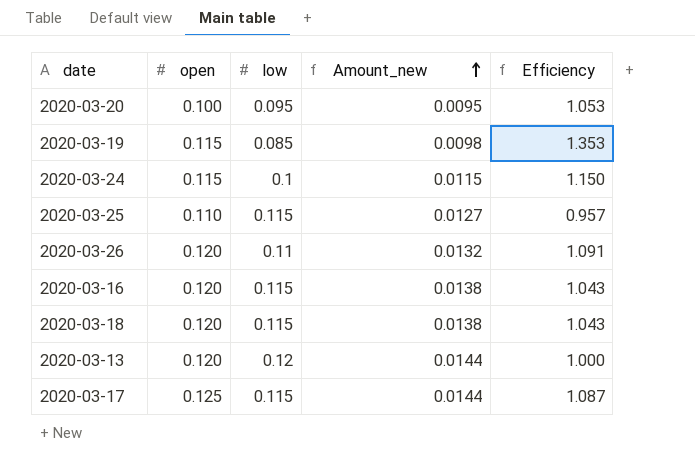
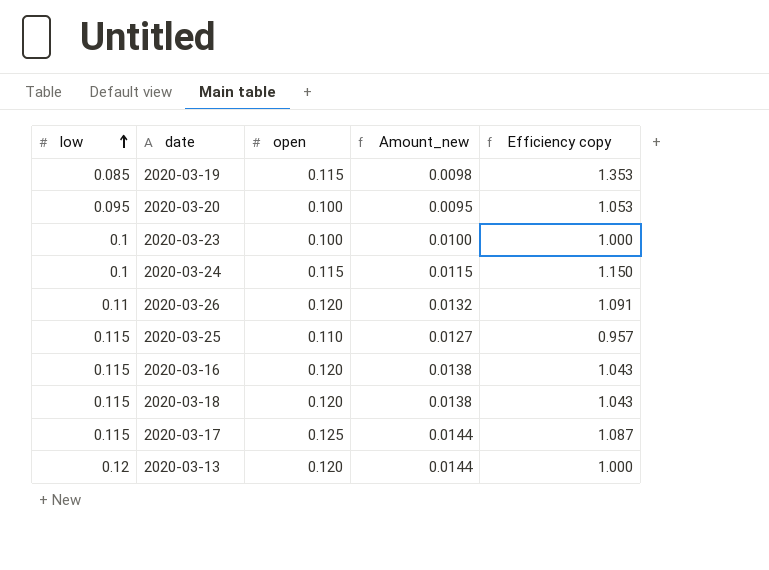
row order: Amount_new ascending -> low ascending
column low | position: 3 -> 1
column name: Efficiency -> Efficiency copy
row 2020-03-23: none -> 0.1 | 0.100 | 0.0100 | 1.000

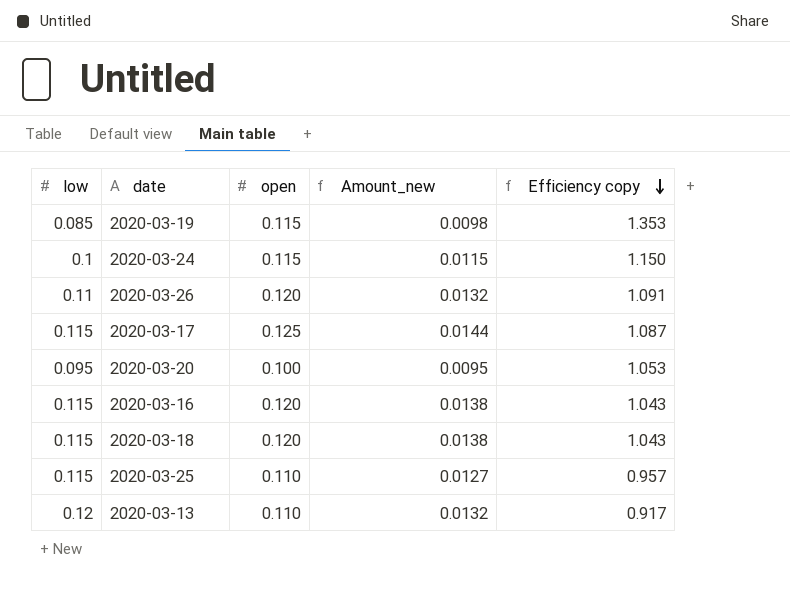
row order: low ascending -> Efficiency copy descending
row 2020-03-23: 0.1 | 0.100 | 0.0100 | 1.000 -> none
2020-03-13 | open: 0.120 -> 0.110
2020-03-13 | Amount_new: 0.0144 -> 0.0132
2020-03-13 | Efficiency copy: 1.000 -> 0.917

